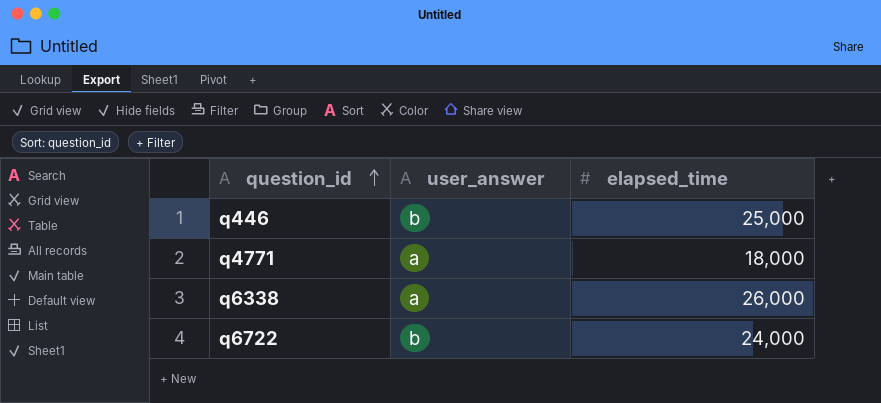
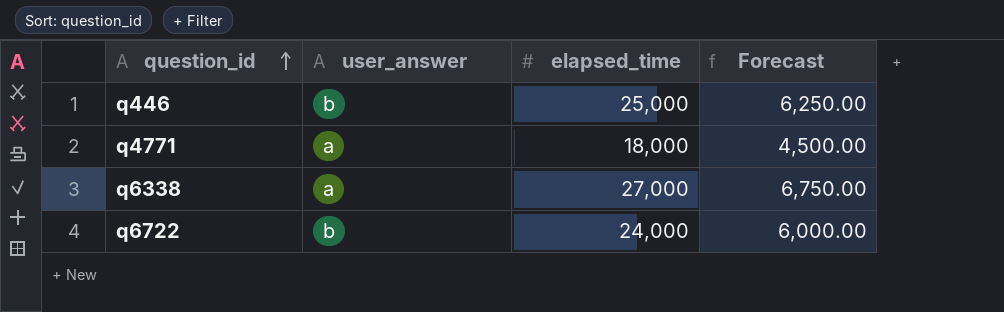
column Forecast | formula: none -> [elapsed_time] * 0.25
q6338 | elapsed_time: 26,000 -> 27,000

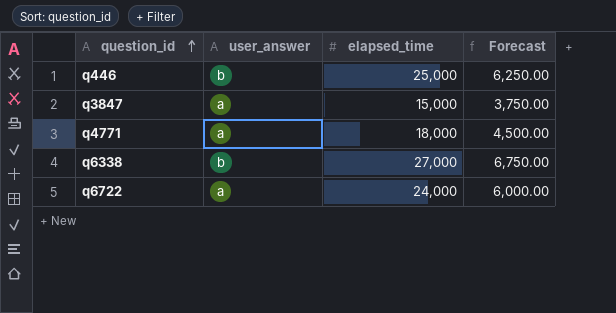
row q3847: none -> a | 15,000 | 3,750.00
q6338 | user_answer: a -> b
q6722 | user_answer: b -> a

